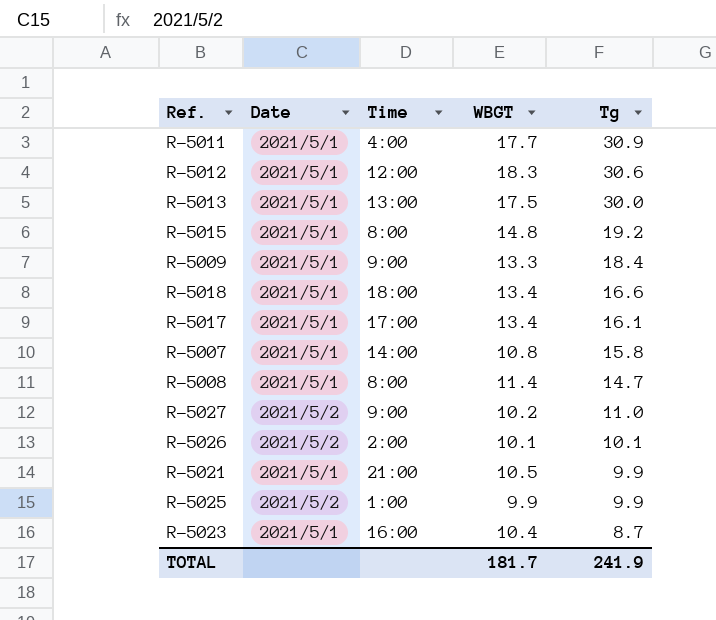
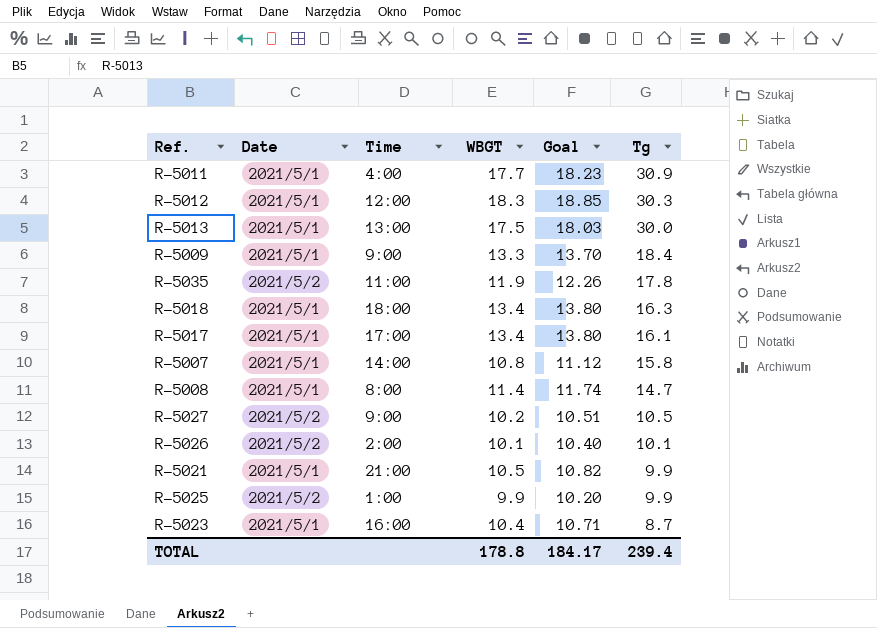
column Goal | formula: none -> [WBGT] * 1.03
row R-5015: 2021/5/1 | 8:00 | 14.8 | 19.2 -> none
R-5012 | Tg: 30.6 -> 30.3
row R-5035: none -> 2021/5/2 | 11:00 | 11.9 | 12.26 | 17.8
R-5018 | Tg: 16.6 -> 16.3
R-5027 | Tg: 11.0 -> 10.5
TOTAL | WBGT: 181.7 -> 178.8
TOTAL | Tg: 241.9 -> 239.4

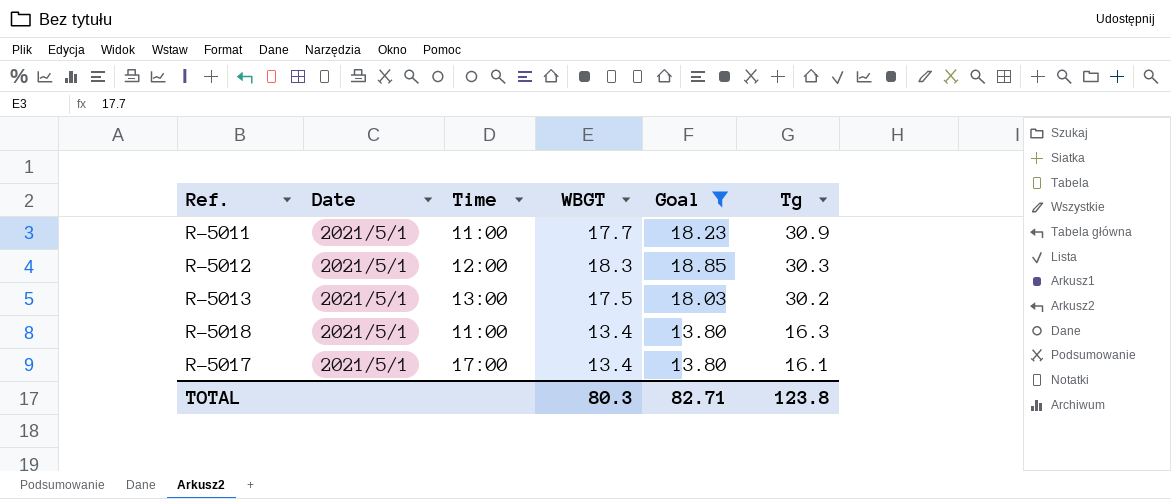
filter: none -> Goal >= 13.80
R-5011 | Time: 4:00 -> 11:00
R-5013 | Tg: 30.0 -> 30.2
R-5018 | Time: 18:00 -> 11:00
TOTAL | WBGT: 178.8 -> 80.3
TOTAL | Goal: 184.17 -> 82.71
TOTAL | Tg: 239.4 -> 123.8

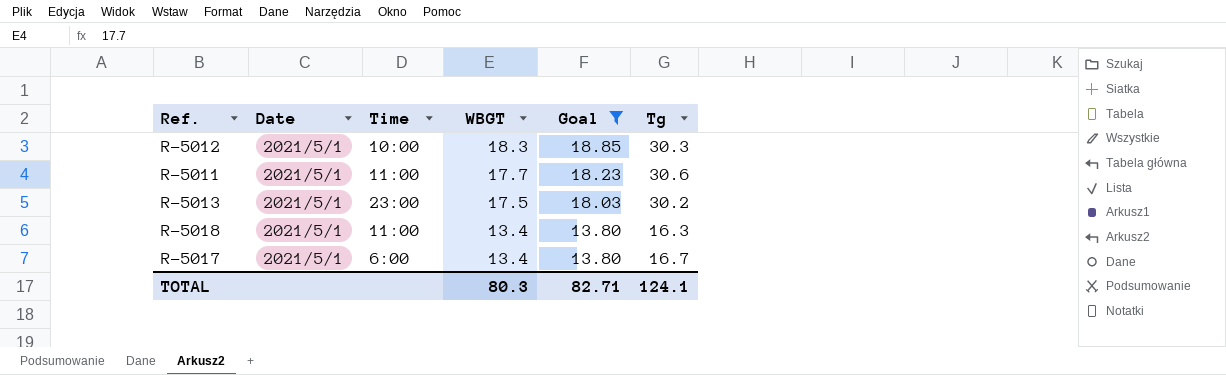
row order: Tg descending -> WBGT descending
R-5012 | Time: 12:00 -> 10:00
R-5011 | Tg: 30.9 -> 30.6
R-5013 | Time: 13:00 -> 23:00
R-5017 | Time: 17:00 -> 6:00
R-5017 | Tg: 16.1 -> 16.7
TOTAL | Tg: 123.8 -> 124.1

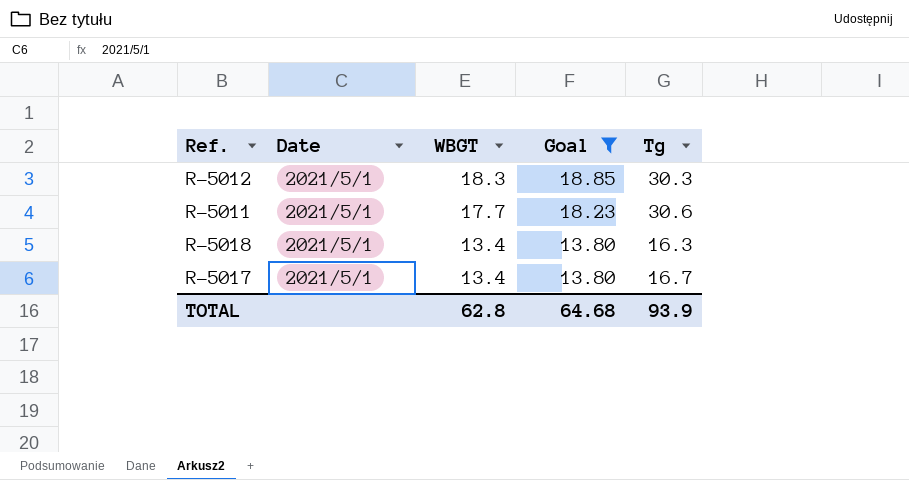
column Time | position: 3 -> none
row R-5013: 2021/5/1 | 23:00 | 17.5 | 18.03 | 30.2 -> none
TOTAL | WBGT: 80.3 -> 62.8
TOTAL | Goal: 82.71 -> 64.68
TOTAL | Tg: 124.1 -> 93.9

